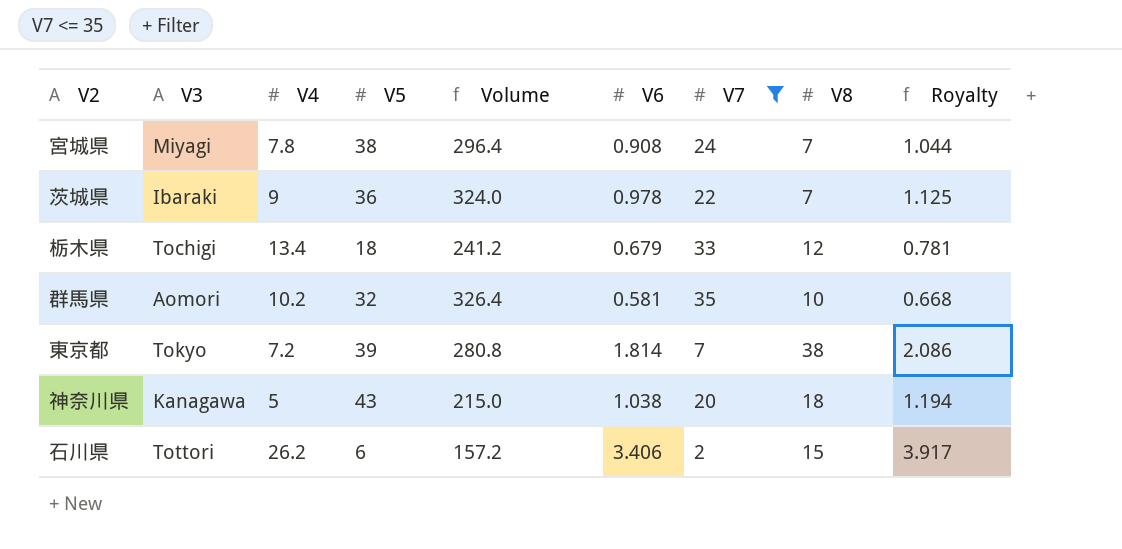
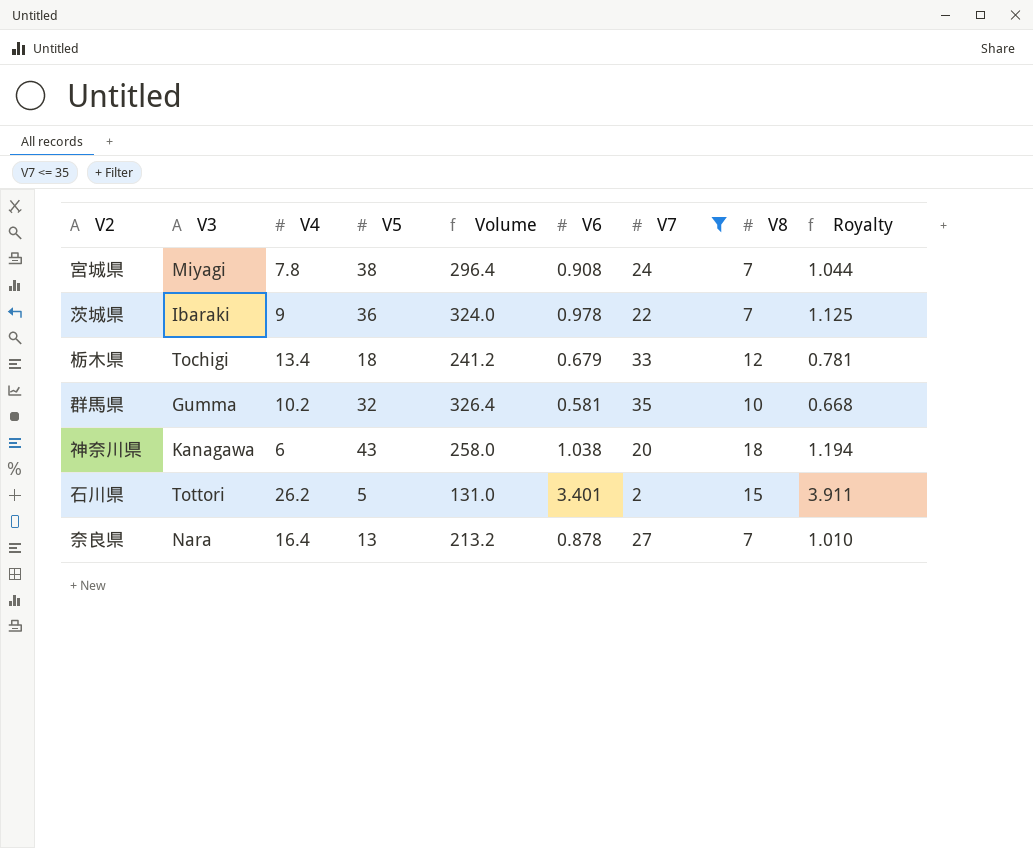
row 東京都: Tokyo | 7.2 | 39 | 280.8 | 1.814 | 7 | 38 | 2.086 -> none
群馬県 | V3: Aomori -> Gumma
神奈川県 | V4: 5 -> 6
神奈川県 | Volume: 215.0 -> 258.0
石川県 | V5: 6 -> 5
石川県 | Volume: 157.2 -> 131.0
石川県 | V6: 3.406 -> 3.401
石川県 | Royalty: 3.917 -> 3.911
row 奈良県: none -> Nara | 16.4 | 13 | 213.2 | 0.878 | 27 | 7 | 1.010

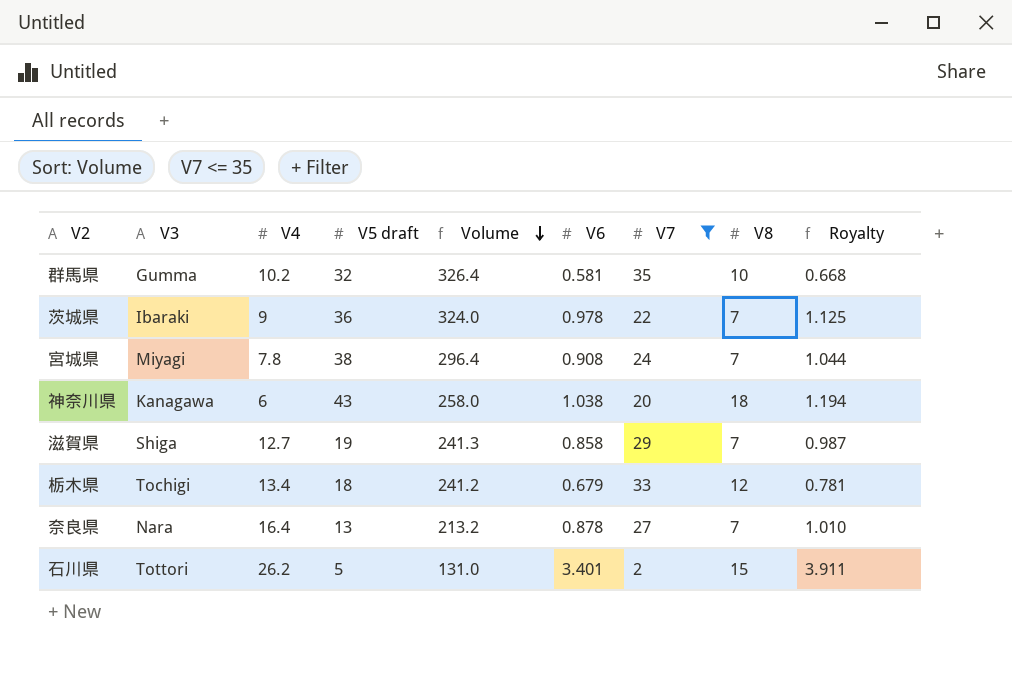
row order: none -> Volume descending
column name: V5 -> V5 draft
row 滋賀県: none -> Shiga | 12.7 | 19 | 241.3 | 0.858 | 29 | 7 | 0.987

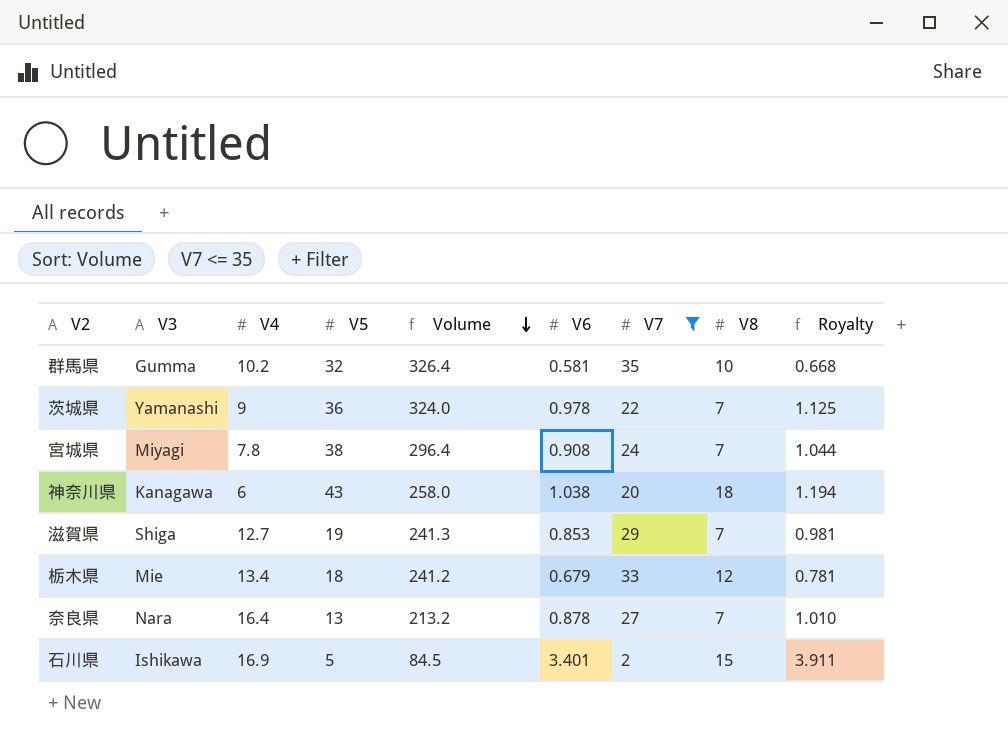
column name: V5 draft -> V5
茨城県 | V3: Ibaraki -> Yamanashi
滋賀県 | V6: 0.858 -> 0.853
滋賀県 | Royalty: 0.987 -> 0.981
栃木県 | V3: Tochigi -> Mie
石川県 | V3: Tottori -> Ishikawa
石川県 | V4: 26.2 -> 16.9
石川県 | Volume: 131.0 -> 84.5

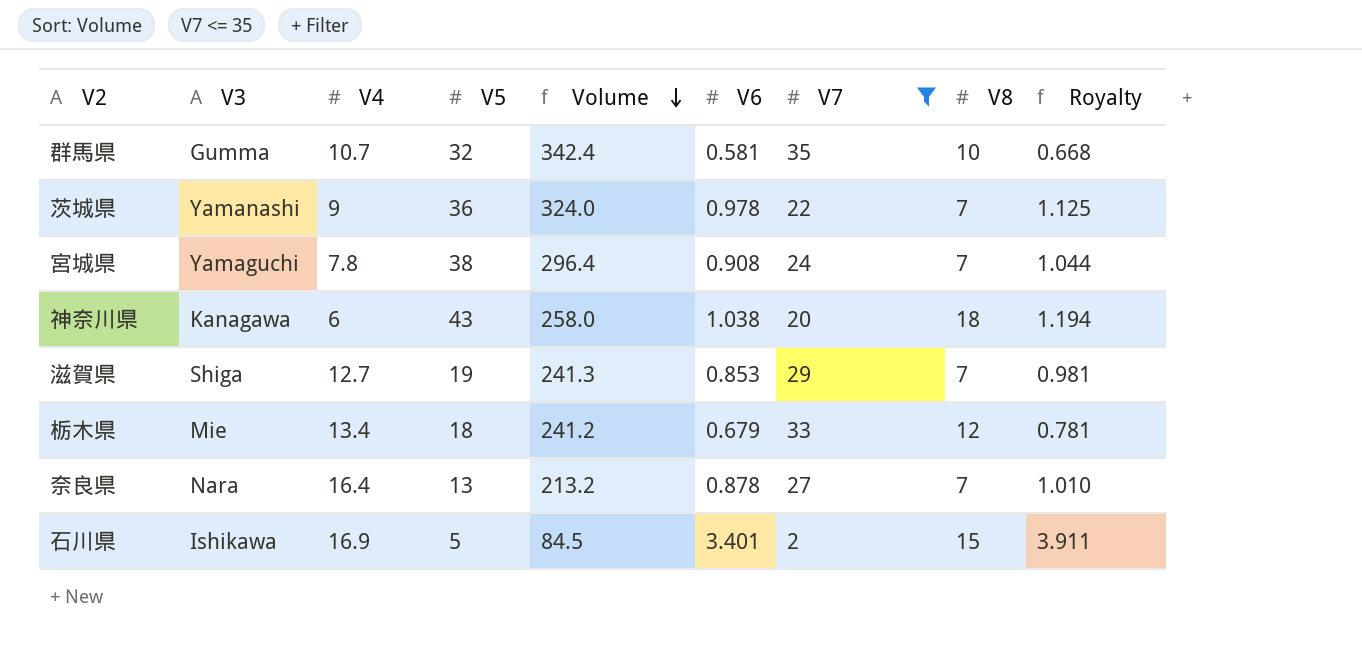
群馬県 | V4: 10.2 -> 10.7
群馬県 | Volume: 326.4 -> 342.4
宮城県 | V3: Miyagi -> Yamaguchi

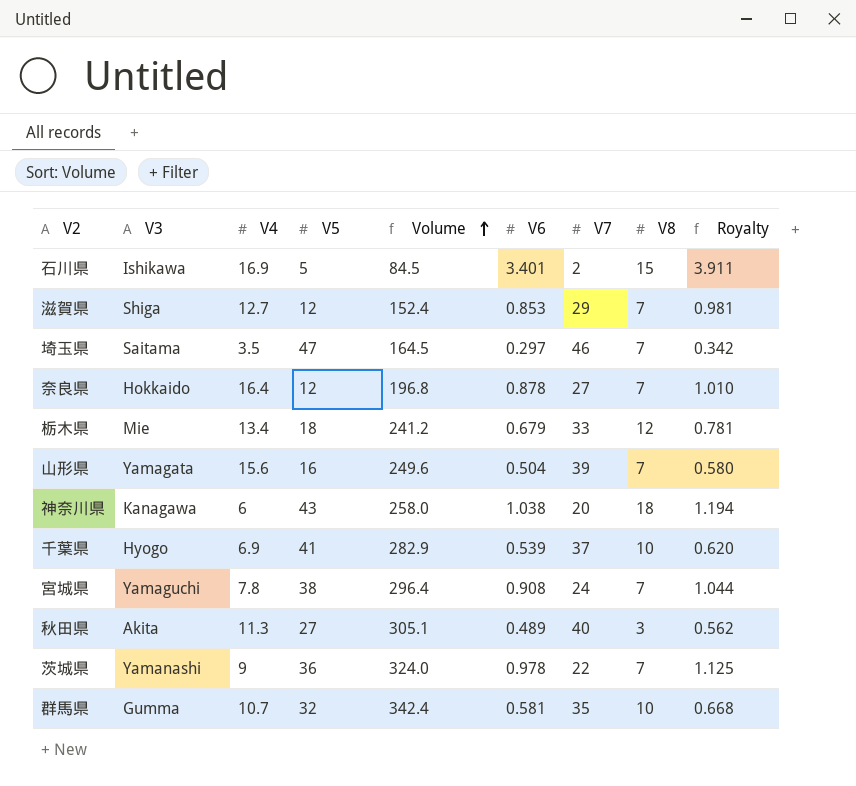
filter: V7 <= 35 -> none
row order: Volume descending -> Volume ascending
滋賀県 | V5: 19 -> 12
滋賀県 | Volume: 241.3 -> 152.4
奈良県 | V3: Nara -> Hokkaido
奈良県 | V5: 13 -> 12
奈良県 | Volume: 213.2 -> 196.8

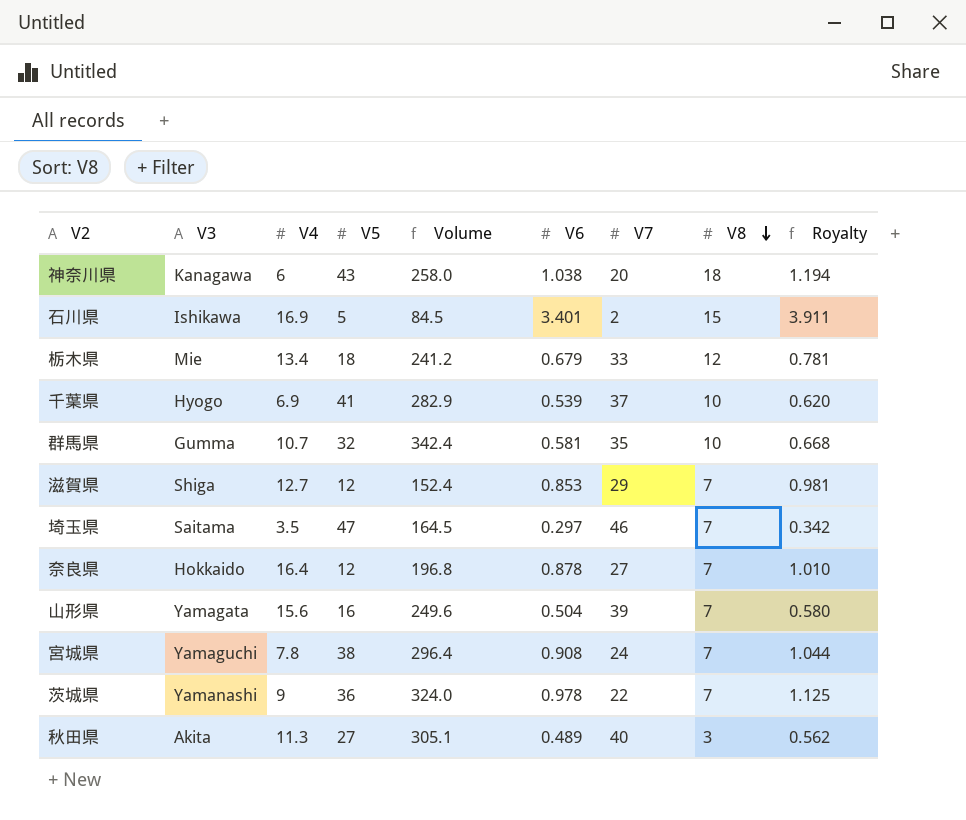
row order: Volume ascending -> V8 descending

